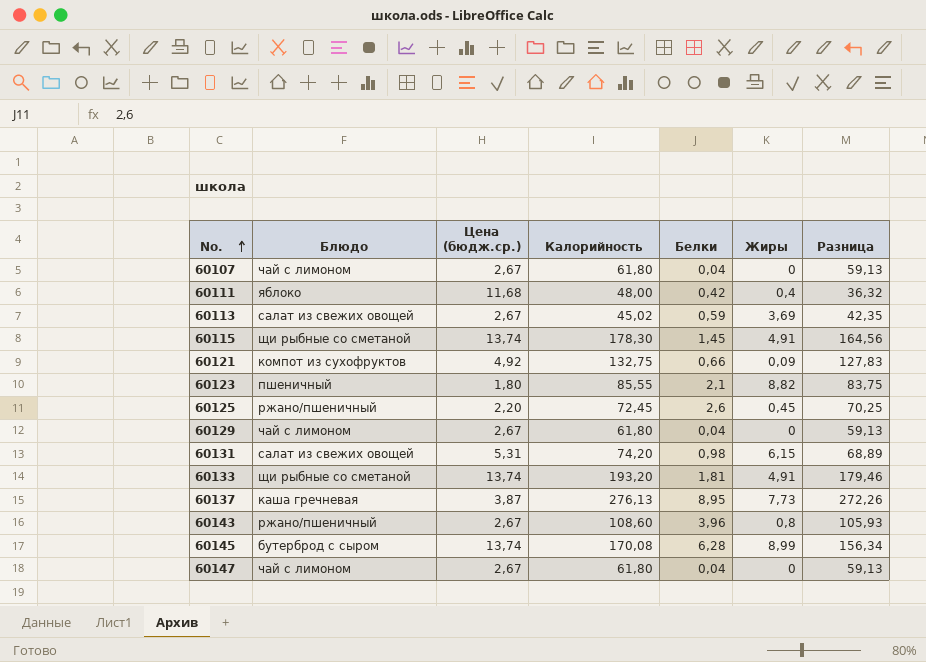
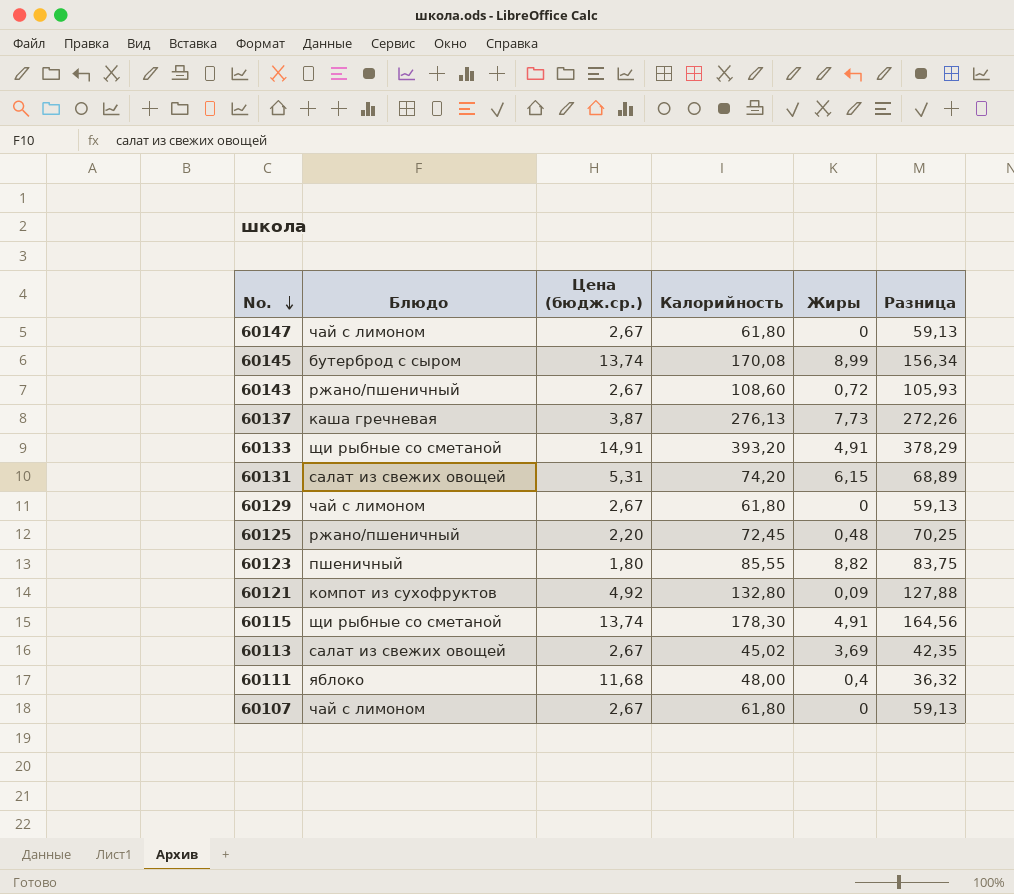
row order: No. ascending -> No. descending
column Белки | position: 5 -> none
60143 | Жиры: 0,8 -> 0,72
60133 | Цена (бюдж.ср.): 13,74 -> 14,91
60133 | Калорийность: 193,20 -> 393,20
60133 | Разница: 179,46 -> 378,29
60125 | Жиры: 0,45 -> 0,48
60121 | Калорийность: 132,75 -> 132,80
60121 | Разница: 127,83 -> 127,88

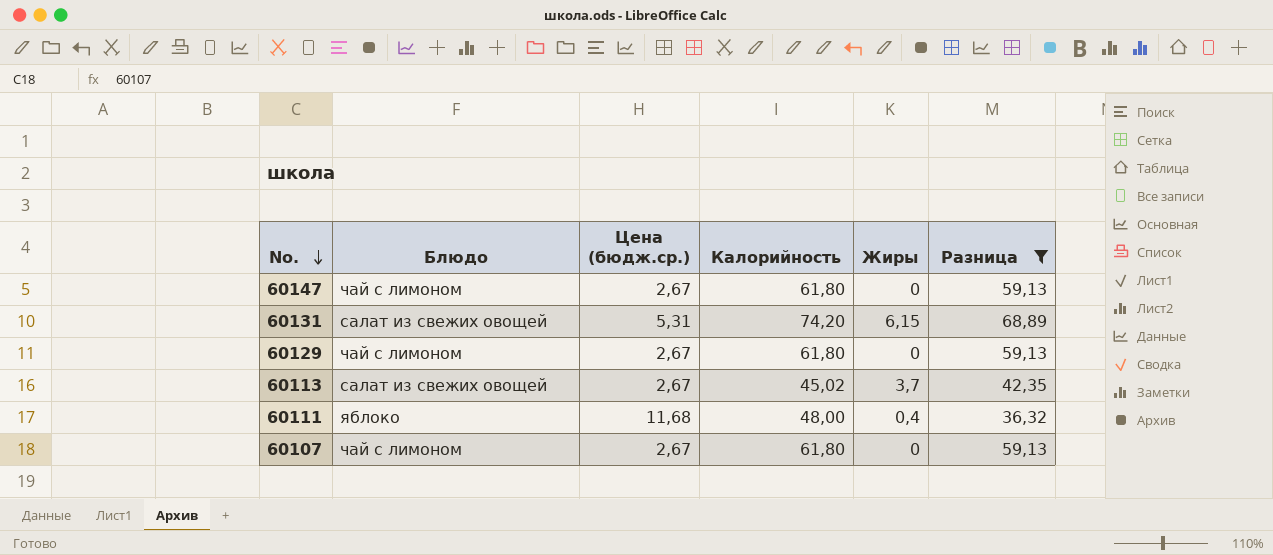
filter: none -> Разница <= 68,89
60113 | Жиры: 3,69 -> 3,7

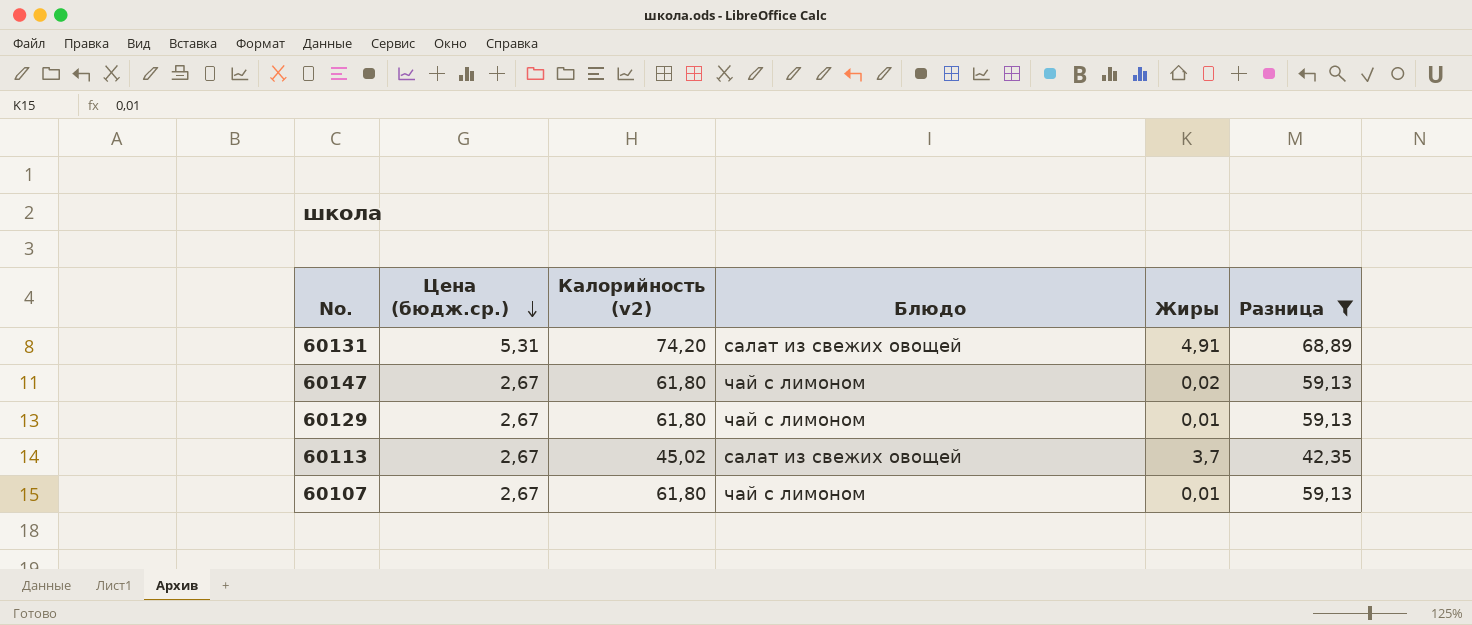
row order: No. descending -> Цена (бюдж.ср.) descending
column name: Калорийность -> Калорийность (v2)
column Блюдо | position: 2 -> 4
row 60111: яблоко | 11,68 | 48,00 | 0,4 | 36,32 -> none
60131 | Жиры: 6,15 -> 4,91
60147 | Жиры: 0 -> 0,02
60129 | Жиры: 0 -> 0,01
60107 | Жиры: 0 -> 0,01

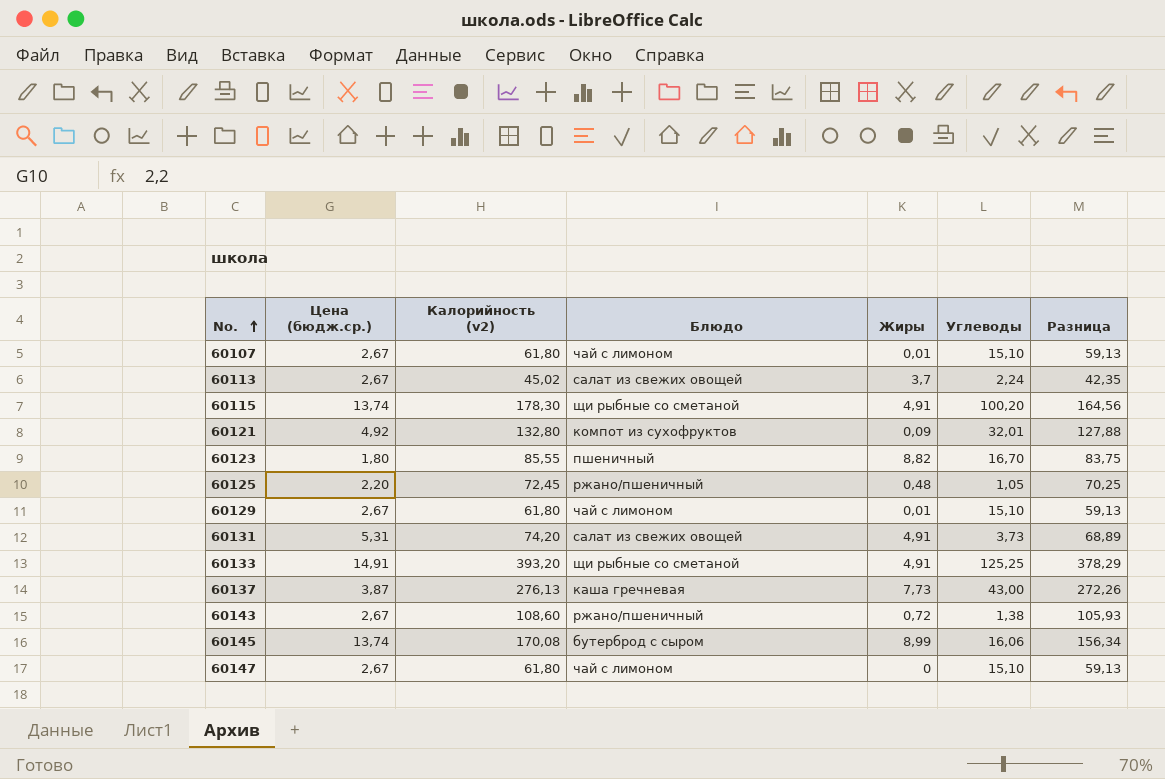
filter: Разница <= 68,89 -> none
row order: Цена (бюдж.ср.) descending -> No. ascending
column Углеводы | position: none -> 6
60147 | Жиры: 0,02 -> 0

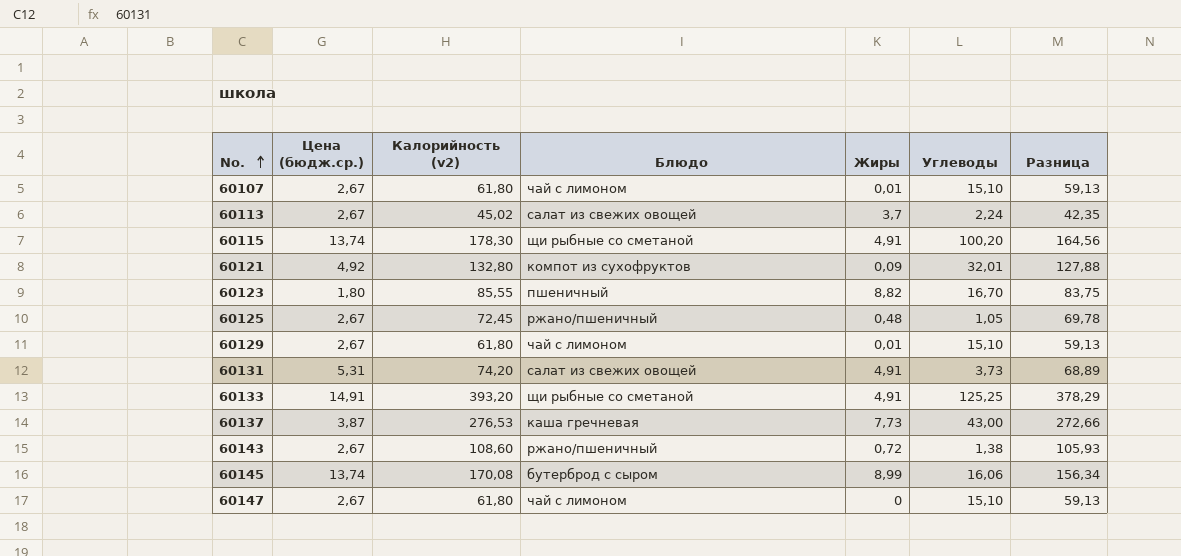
60125 | Цена (бюдж.ср.): 2,20 -> 2,67
60125 | Разница: 70,25 -> 69,78
60137 | Калорийность (v2): 276,13 -> 276,53
60137 | Разница: 272,26 -> 272,66

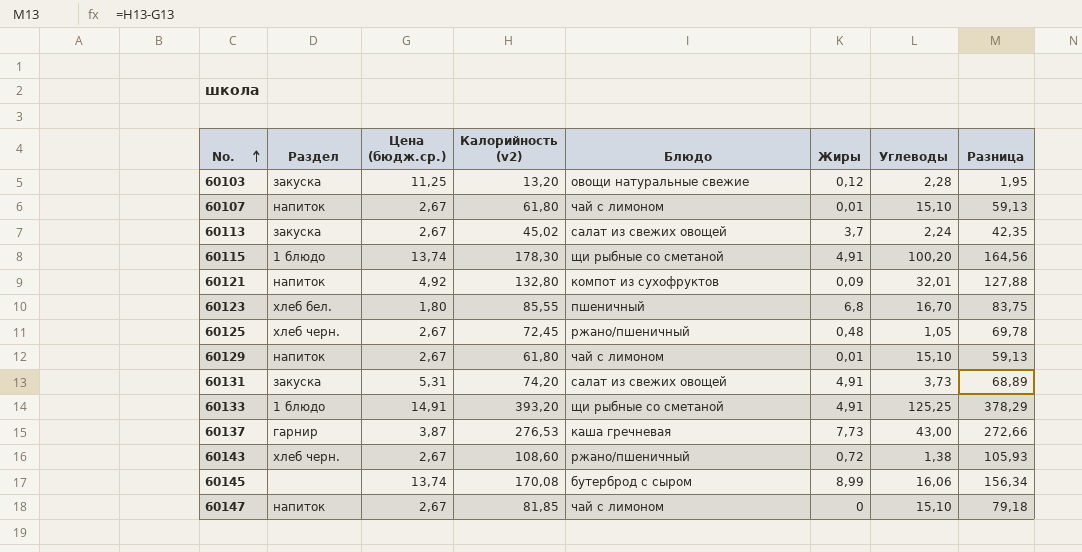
column Раздел | position: none -> 2
row 60103: none -> закуска | 11,25 | 13,20 | овощи натуральные свежие | 0,12 | 2,28 | 1,95
60123 | Жиры: 8,82 -> 6,8
60147 | Калорийность (v2): 61,80 -> 81,85
60147 | Разница: 59,13 -> 79,18

